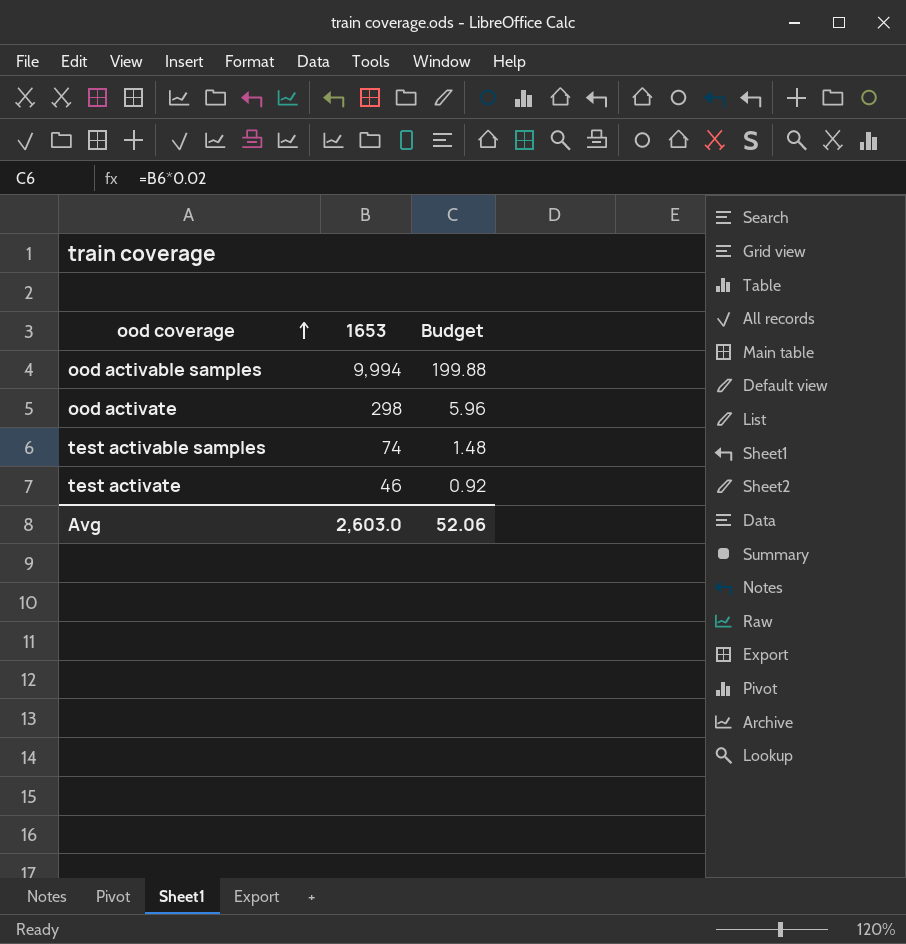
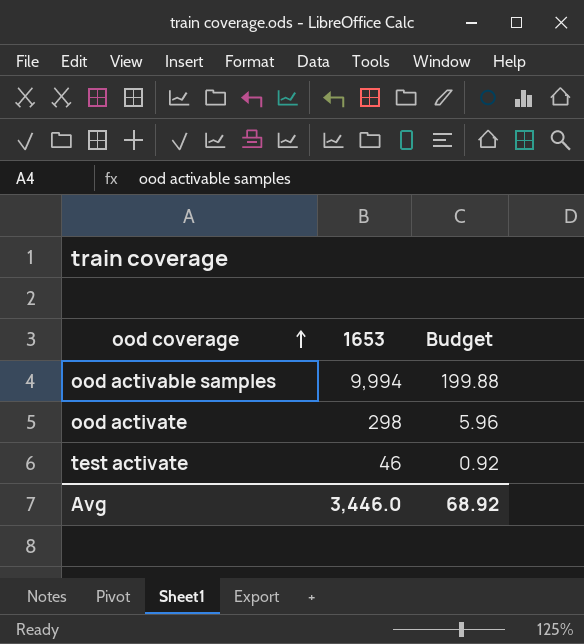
row test activable samples: 74 | 1.48 -> none
Avg | 1653: 2,603.0 -> 3,446.0
Avg | Budget: 52.06 -> 68.92

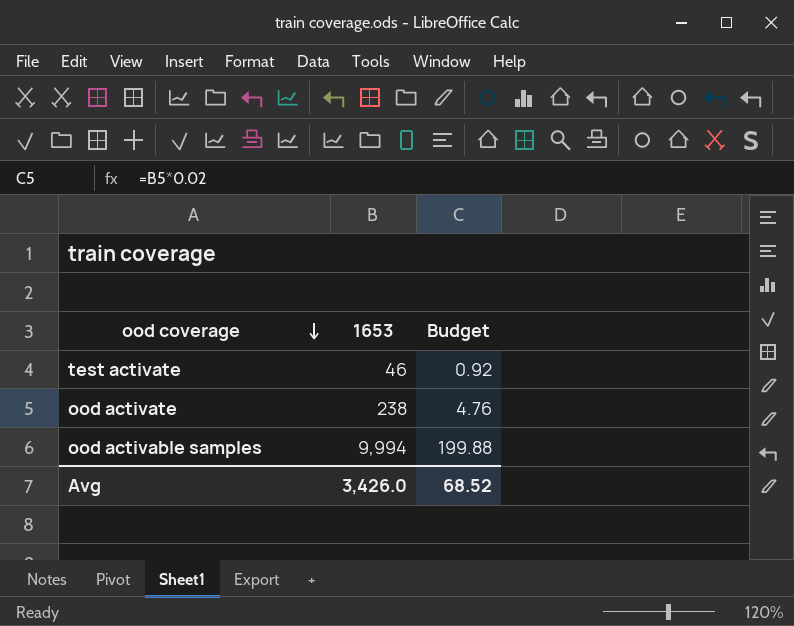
row order: ood coverage ascending -> ood coverage descending
ood activate | 1653: 298 -> 238
ood activate | Budget: 5.96 -> 4.76
Avg | 1653: 3,446.0 -> 3,426.0
Avg | Budget: 68.92 -> 68.52

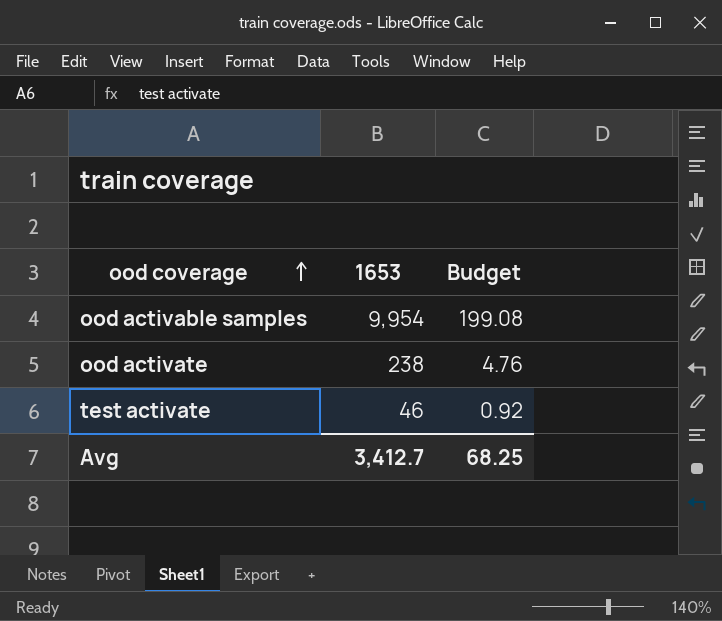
row order: ood coverage descending -> ood coverage ascending
ood activable samples | 1653: 9,994 -> 9,954
ood activable samples | Budget: 199.88 -> 199.08
Avg | 1653: 3,426.0 -> 3,412.7
Avg | Budget: 68.52 -> 68.25

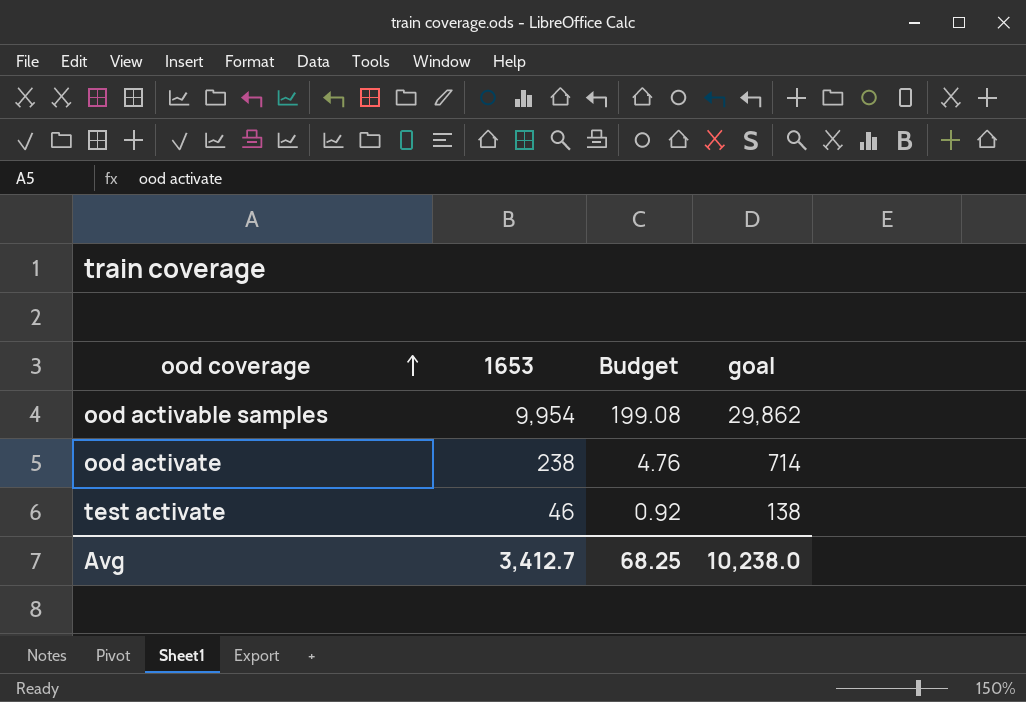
column goal | formula: none -> [1653] * 3

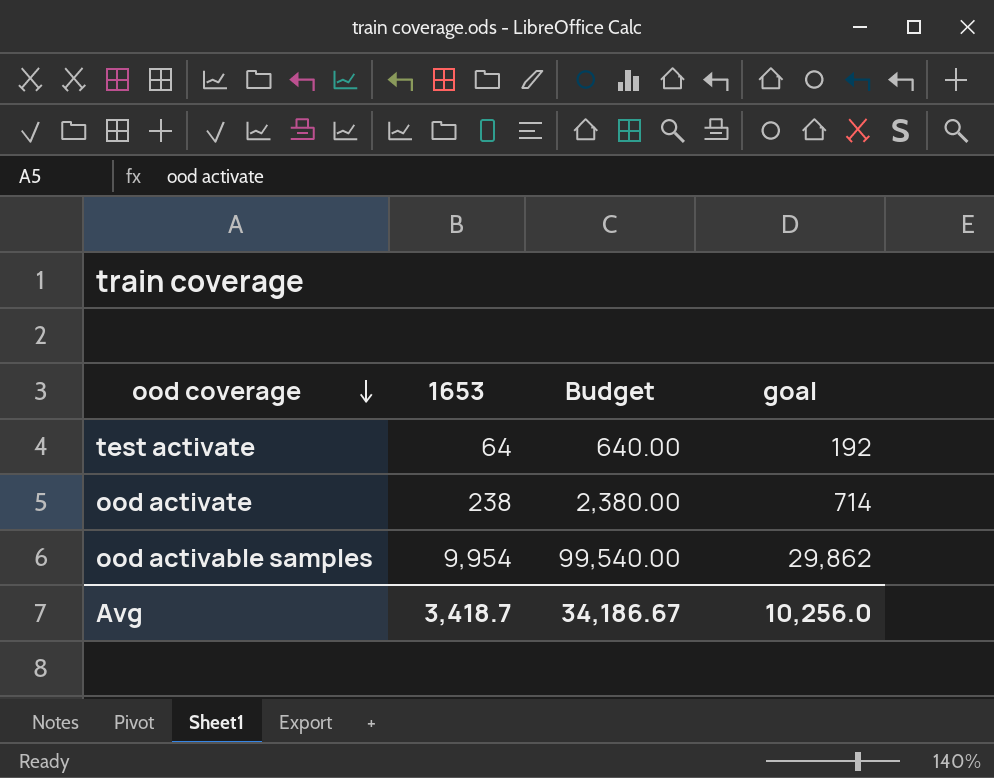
row order: ood coverage ascending -> ood coverage descending
column Budget | formula: [1653] * 0.02 -> [1653] * 10
test activate | 1653: 46 -> 64
test activate | goal: 138 -> 192
Avg | 1653: 3,412.7 -> 3,418.7
Avg | Budget: 68.25 -> 34,186.67
Avg | goal: 10,238.0 -> 10,256.0

